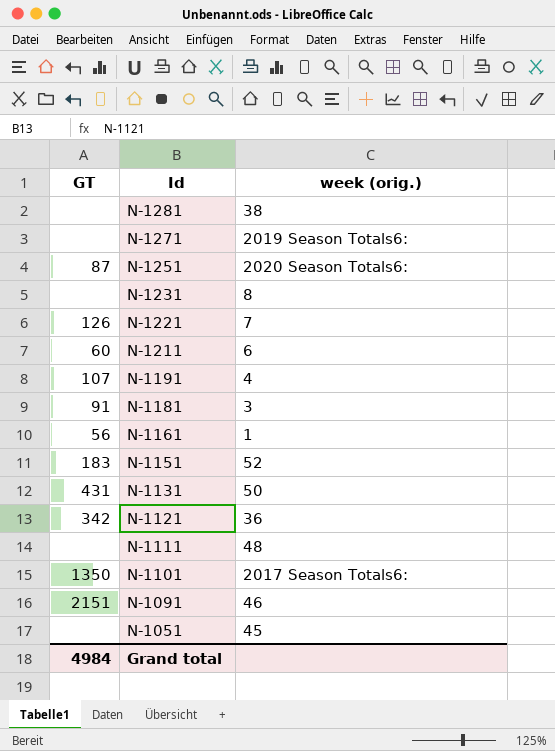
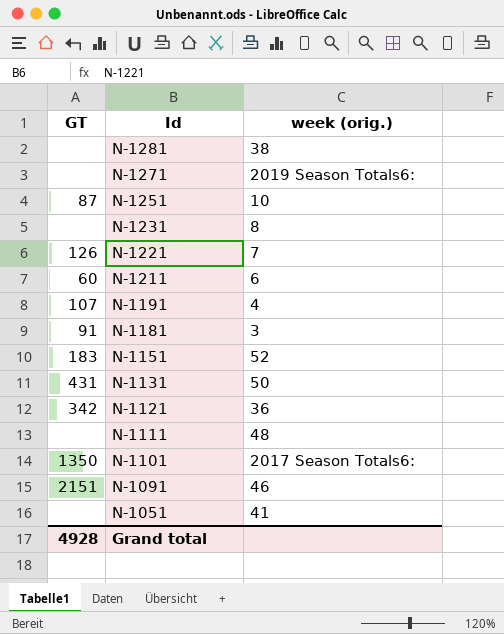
row N-1161: 56 | 1 -> none
N-1251 | week (orig.): 2020 Season Totals6: -> 10
N-1051 | week (orig.): 45 -> 41
Grand total | GT: 4984 -> 4928

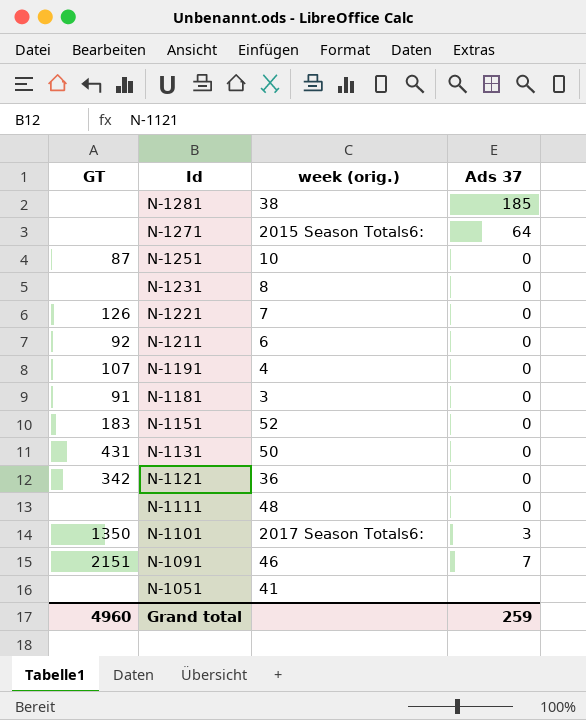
column Ads 37 | position: none -> 4
N-1271 | week (orig.): 2019 Season Totals6: -> 2015 Season Totals6:
N-1211 | GT: 60 -> 92
Grand total | GT: 4928 -> 4960

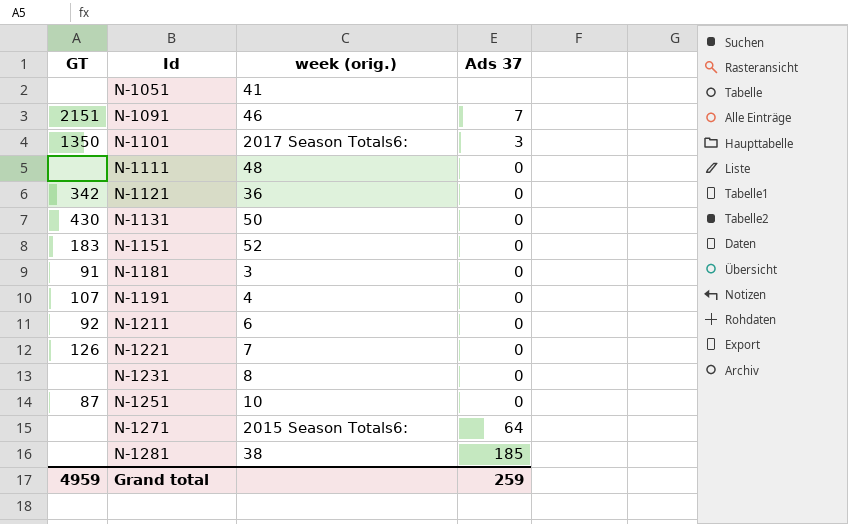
row order: Id descending -> Id ascending
N-1131 | GT: 431 -> 430
Grand total | GT: 4960 -> 4959

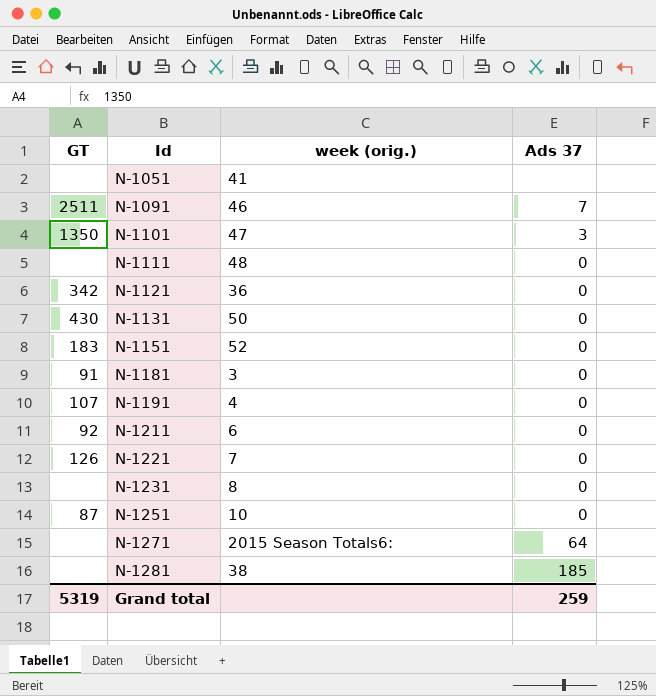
N-1091 | GT: 2151 -> 2511
N-1101 | week (orig.): 2017 Season Totals6: -> 47
Grand total | GT: 4959 -> 5319

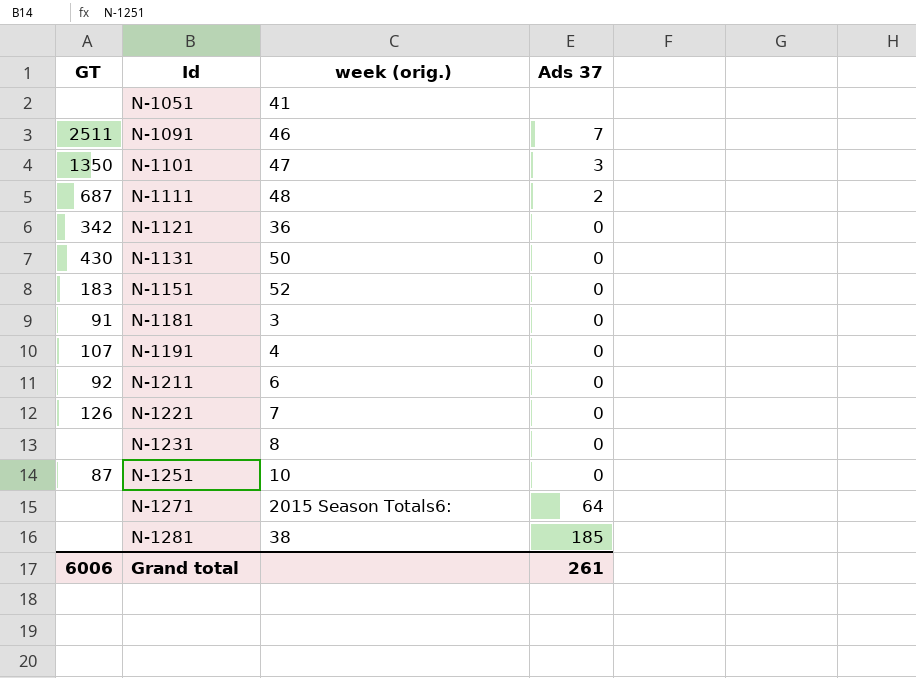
N-1111 | GT: none -> 687
N-1111 | Ads 37: 0 -> 2
Grand total | GT: 5319 -> 6006
Grand total | Ads 37: 259 -> 261

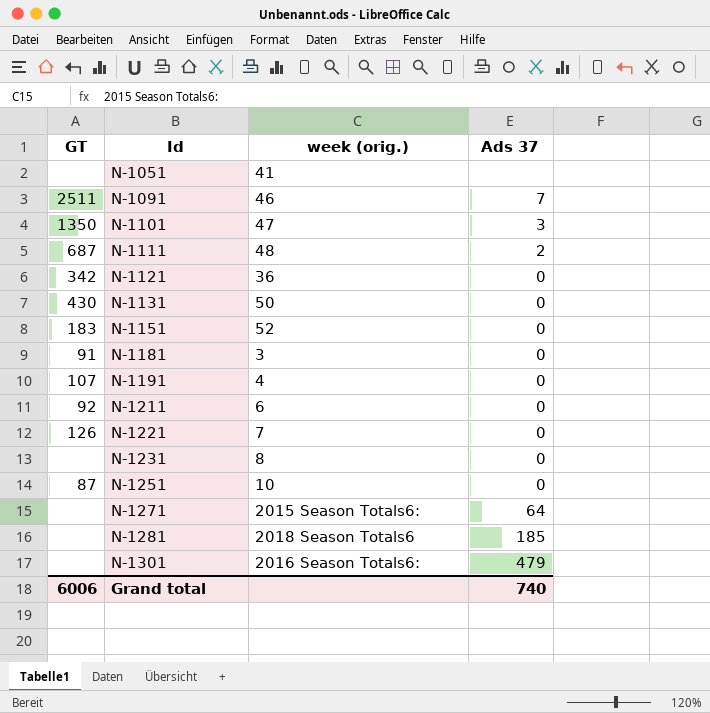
N-1281 | week (orig.): 38 -> 2018 Season Totals6
row N-1301: none -> none | 2016 Season Totals6: | 479
Grand total | Ads 37: 261 -> 740

